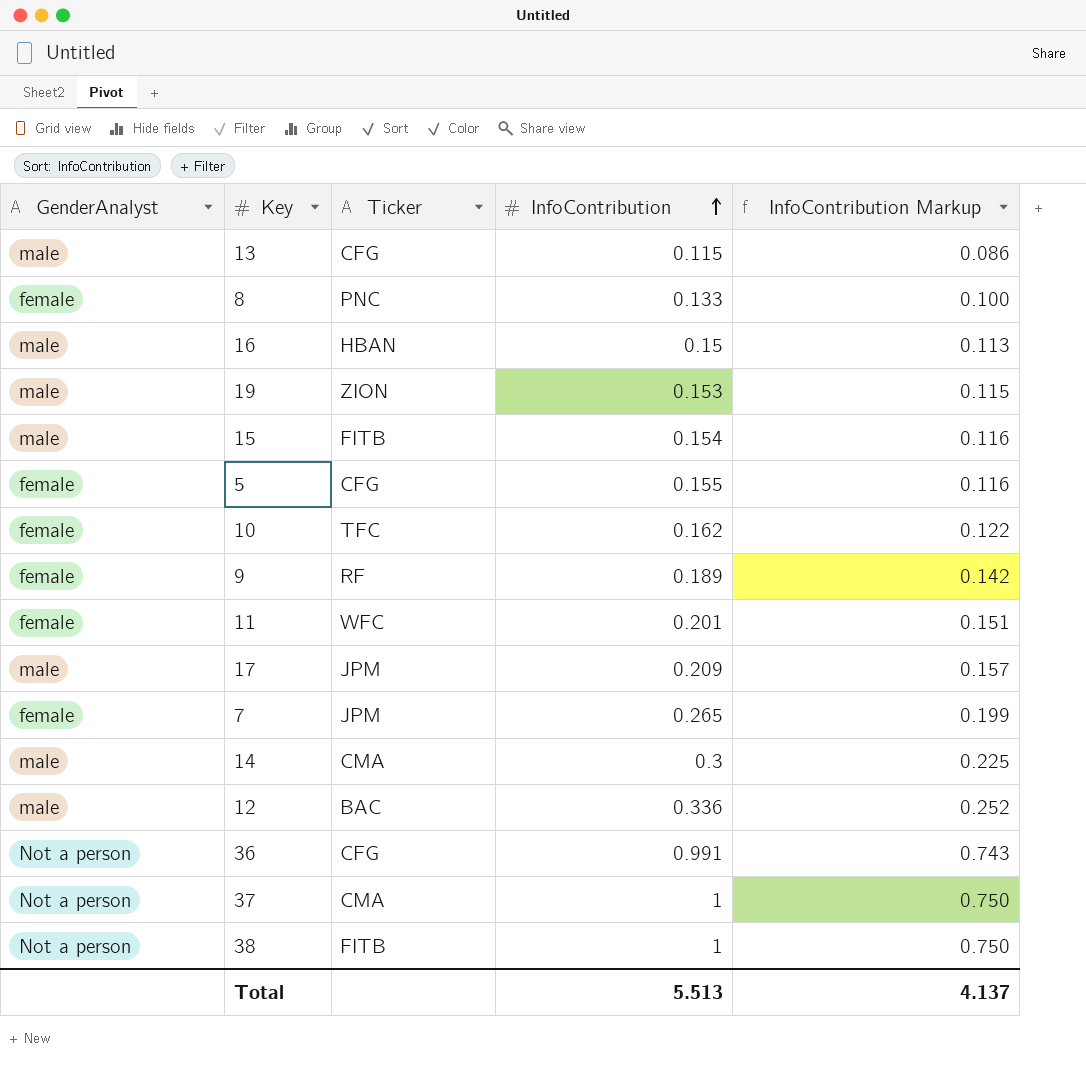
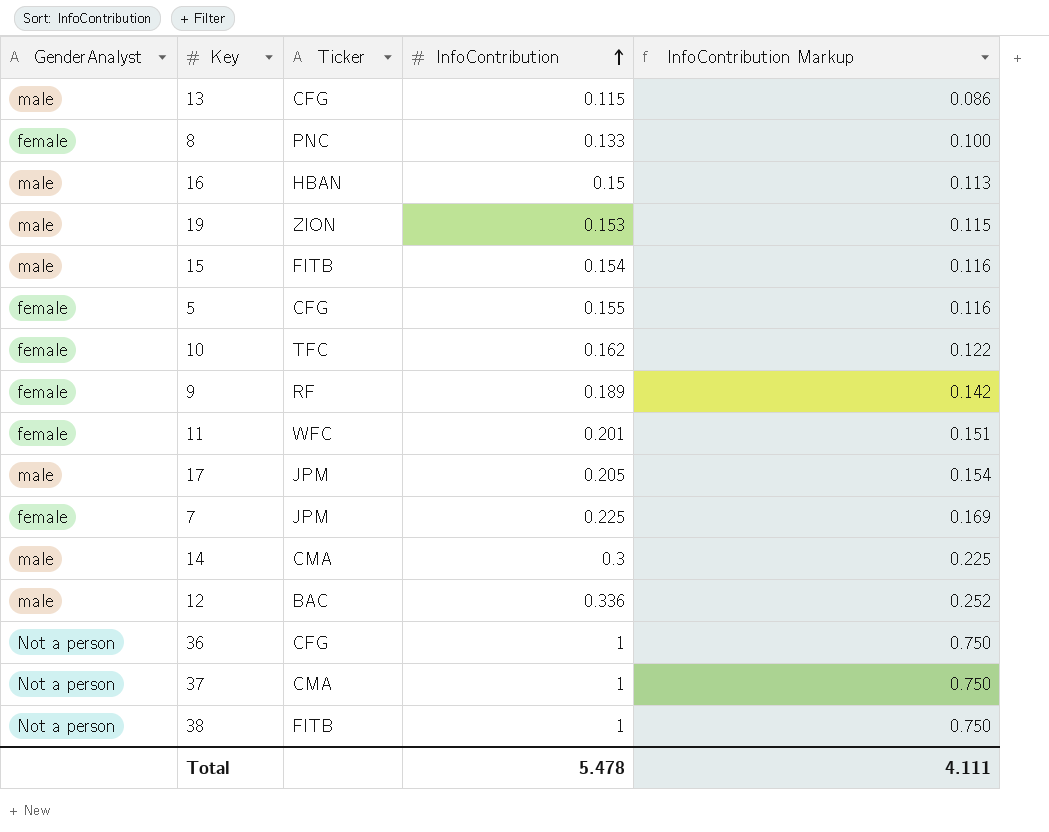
17 | InfoContribution: 0.209 -> 0.205
17 | InfoContribution Markup: 0.157 -> 0.154
7 | InfoContribution: 0.265 -> 0.225
7 | InfoContribution Markup: 0.199 -> 0.169
36 | InfoContribution: 0.991 -> 1
36 | InfoContribution Markup: 0.743 -> 0.750
Total | InfoContribution: 5.513 -> 5.478
Total | InfoContribution Markup: 4.137 -> 4.111

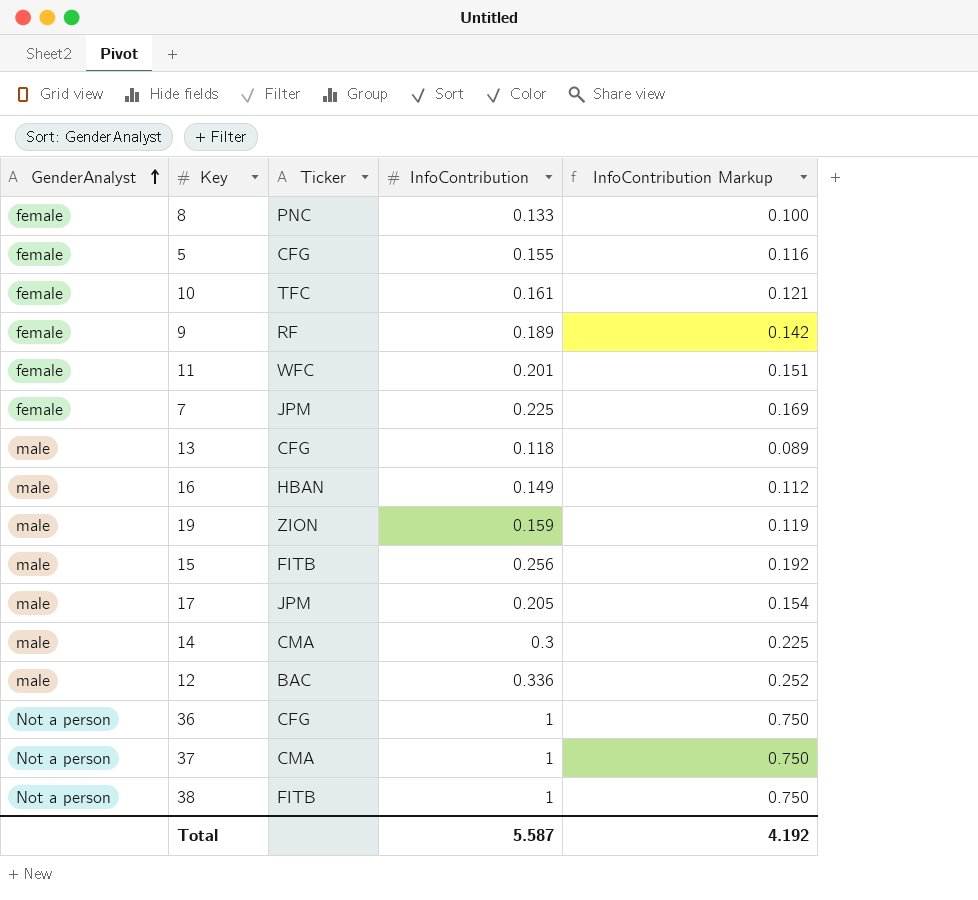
row order: InfoContribution ascending -> GenderAnalyst ascending
10 | InfoContribution: 0.162 -> 0.161
10 | InfoContribution Markup: 0.122 -> 0.121
13 | InfoContribution: 0.115 -> 0.118
13 | InfoContribution Markup: 0.086 -> 0.089
16 | InfoContribution: 0.15 -> 0.149
16 | InfoContribution Markup: 0.113 -> 0.112
19 | InfoContribution: 0.153 -> 0.159
19 | InfoContribution Markup: 0.115 -> 0.119
15 | InfoContribution: 0.154 -> 0.256
15 | InfoContribution Markup: 0.116 -> 0.192
Total | InfoContribution: 5.478 -> 5.587
Total | InfoContribution Markup: 4.111 -> 4.192

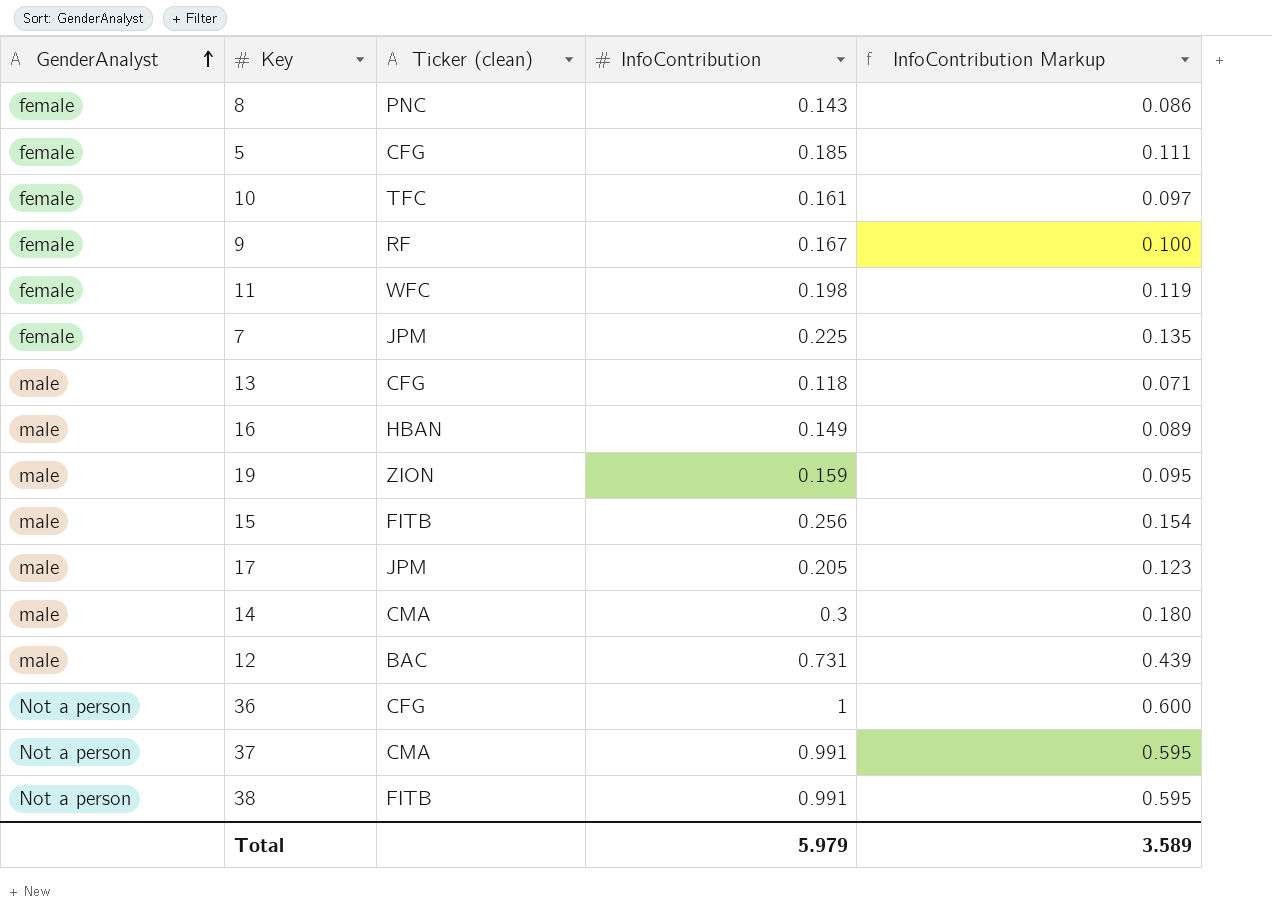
column name: Ticker -> Ticker (clean)
column InfoContribution Markup | formula: [InfoContribution] * 0.75 -> [InfoContribution] * 0.6
8 | InfoContribution: 0.133 -> 0.143
5 | InfoContribution: 0.155 -> 0.185
9 | InfoContribution: 0.189 -> 0.167
11 | InfoContribution: 0.201 -> 0.198
12 | InfoContribution: 0.336 -> 0.731
37 | InfoContribution: 1 -> 0.991
38 | InfoContribution: 1 -> 0.991
Total | InfoContribution: 5.587 -> 5.979
Total | InfoContribution Markup: 4.192 -> 3.589

